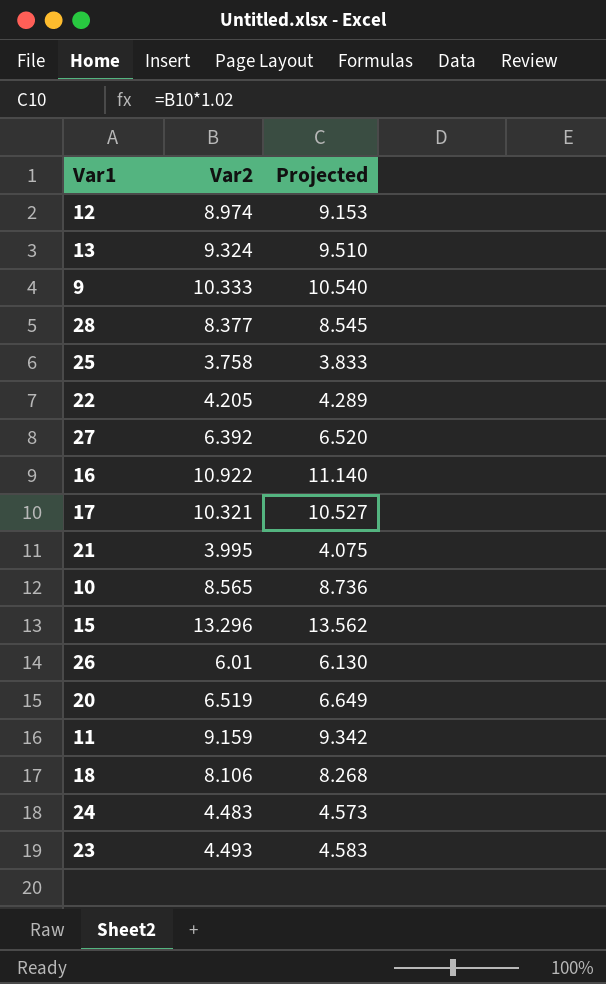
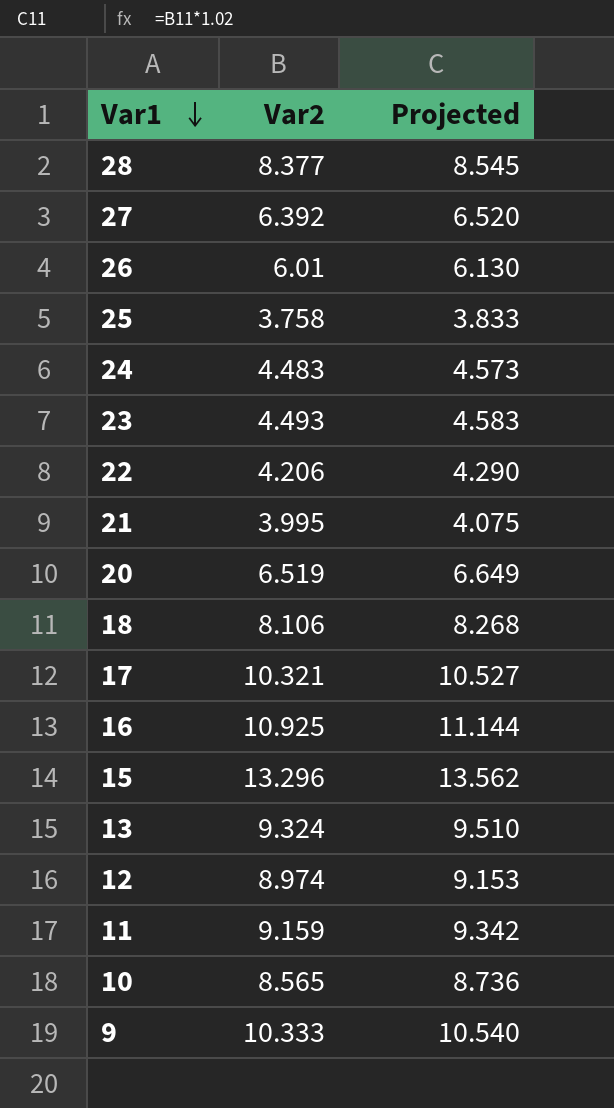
row order: none -> Var1 descending
22 | Var2: 4.205 -> 4.206
22 | Projected: 4.289 -> 4.290
16 | Var2: 10.922 -> 10.925
16 | Projected: 11.140 -> 11.144

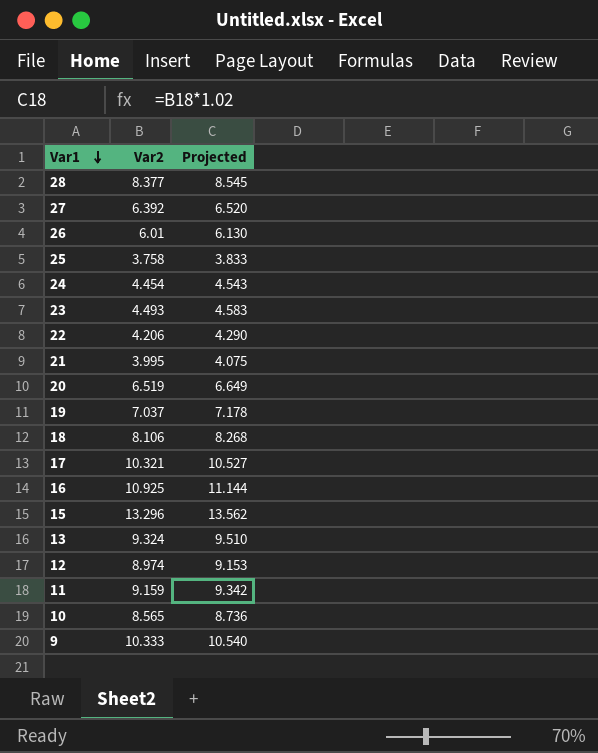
24 | Var2: 4.483 -> 4.454
24 | Projected: 4.573 -> 4.543
row 19: none -> 7.037 | 7.178

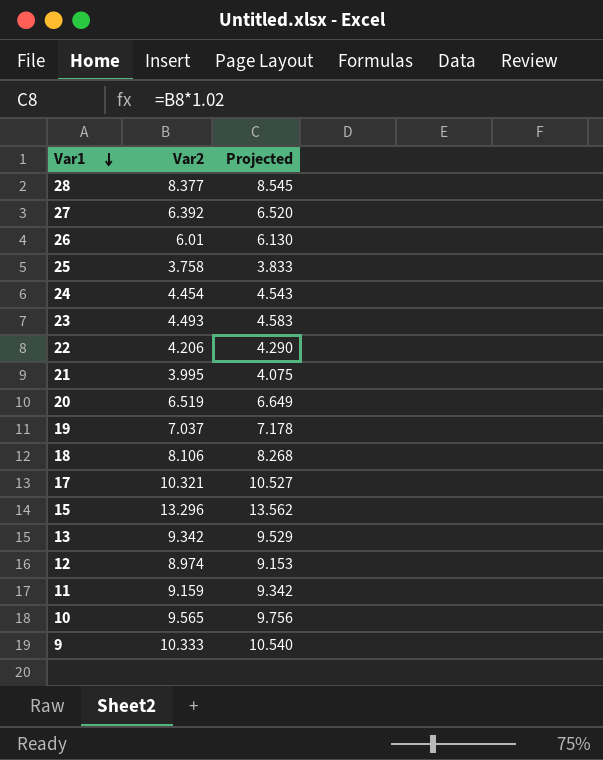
row 16: 10.925 | 11.144 -> none
13 | Var2: 9.324 -> 9.342
13 | Projected: 9.510 -> 9.529
10 | Var2: 8.565 -> 9.565
10 | Projected: 8.736 -> 9.756

